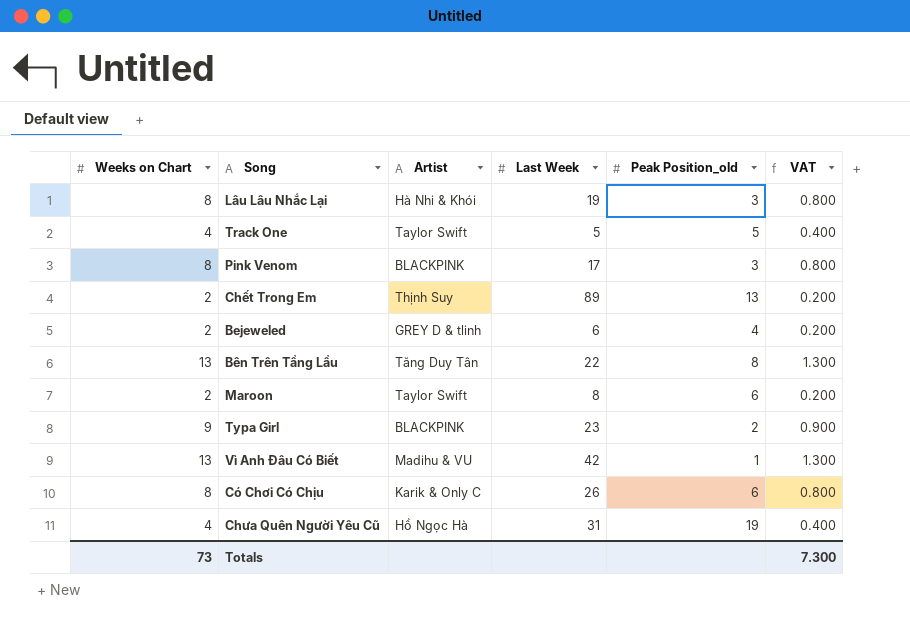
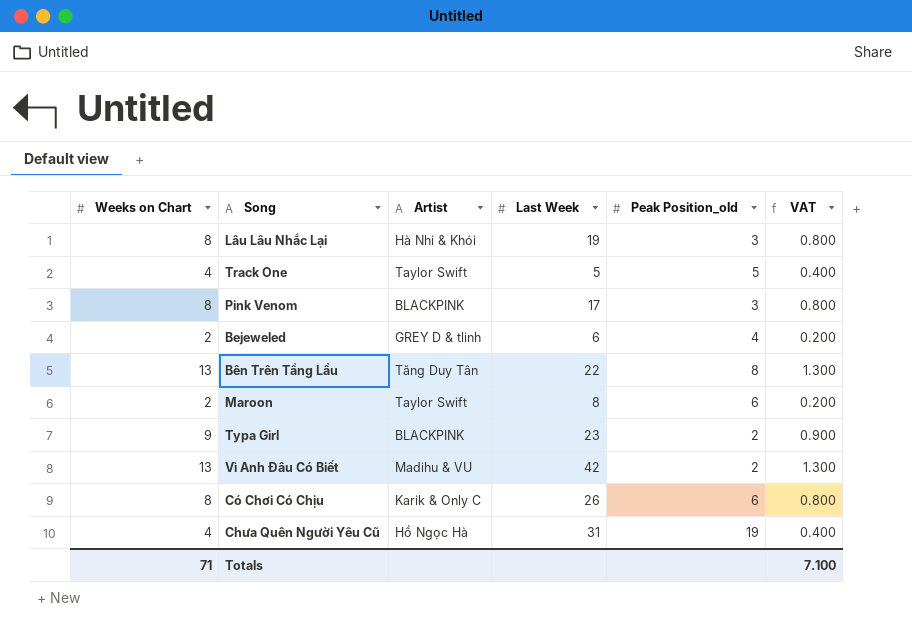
row Chết Trong Em: 2 | Thịnh Suy | 89 | 13 | 0.200 -> none
Vì Anh Đâu Có Biết | Peak Position_old: 1 -> 2
Totals | Weeks on Chart: 73 -> 71
Totals | VAT: 7.300 -> 7.100

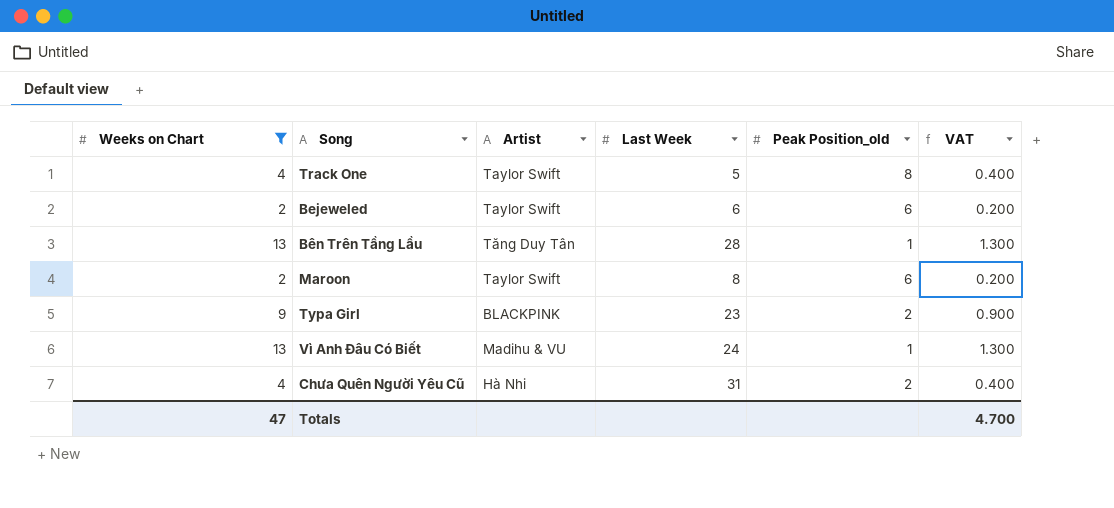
filter: none -> Weeks on Chart != 8
Track One | Peak Position_old: 5 -> 8
Bejeweled | Artist: GREY D & tlinh -> Taylor Swift
Bejeweled | Peak Position_old: 4 -> 6
Bên Trên Tầng Lầu | Last Week: 22 -> 28
Bên Trên Tầng Lầu | Peak Position_old: 8 -> 1
Vì Anh Đâu Có Biết | Last Week: 42 -> 24
Vì Anh Đâu Có Biết | Peak Position_old: 2 -> 1
Chưa Quên Người Yêu Cũ | Artist: Hồ Ngọc Hà -> Hà Nhi
Chưa Quên Người Yêu Cũ | Peak Position_old: 19 -> 2
Totals | Weeks on Chart: 71 -> 47
Totals | VAT: 7.100 -> 4.700

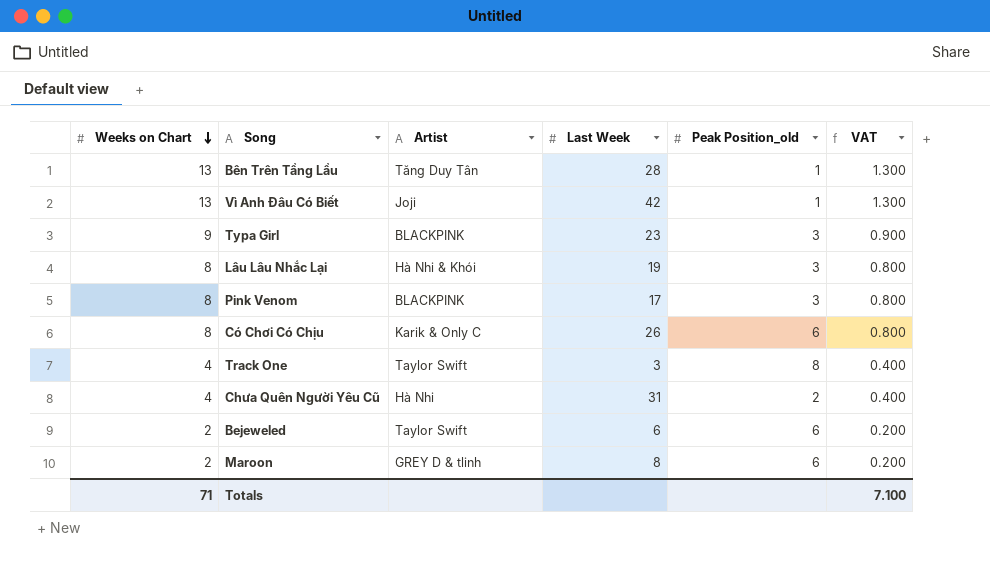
filter: Weeks on Chart != 8 -> none
row order: none -> Weeks on Chart descending
Vì Anh Đâu Có Biết | Artist: Madihu & VU -> Joji
Vì Anh Đâu Có Biết | Last Week: 24 -> 42
Typa Girl | Peak Position_old: 2 -> 3
Track One | Last Week: 5 -> 3
Maroon | Artist: Taylor Swift -> GREY D & tlinh
Totals | Weeks on Chart: 47 -> 71
Totals | VAT: 4.700 -> 7.100

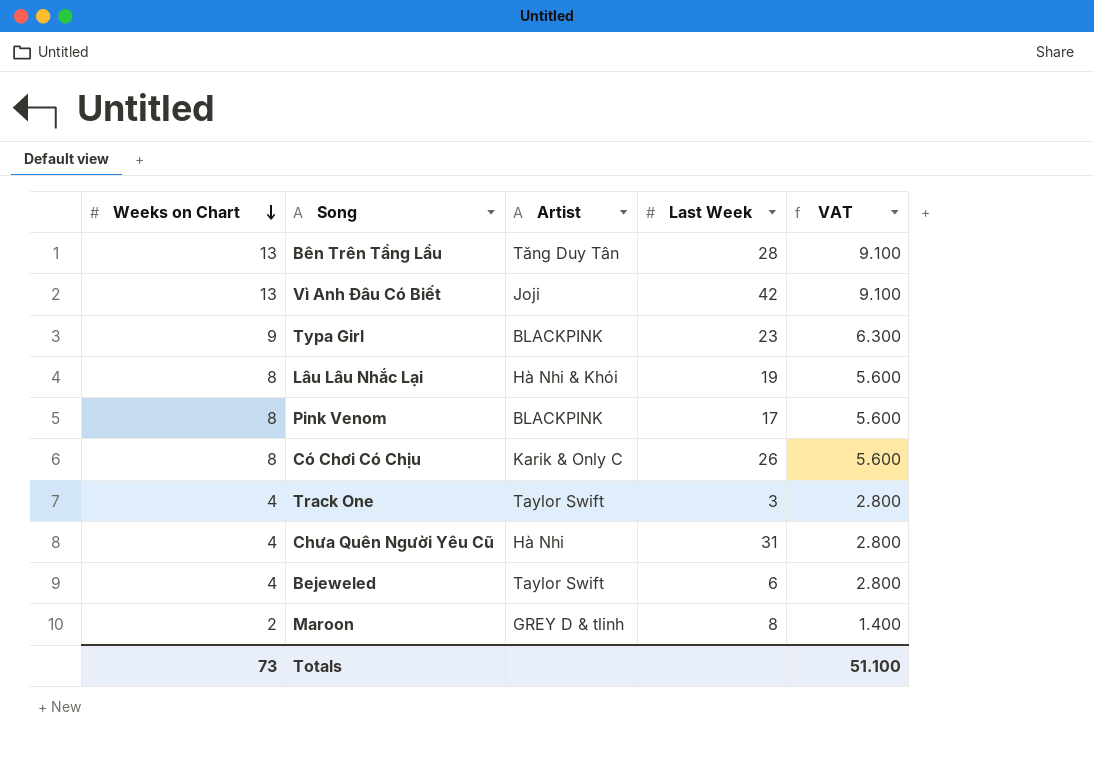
column Peak Position_old | position: 5 -> none
column VAT | formula: [Weeks on Chart] * 0.1 -> [Weeks on Chart] * 0.7
Bejeweled | Weeks on Chart: 2 -> 4
Totals | Weeks on Chart: 71 -> 73
Totals | VAT: 7.100 -> 51.100

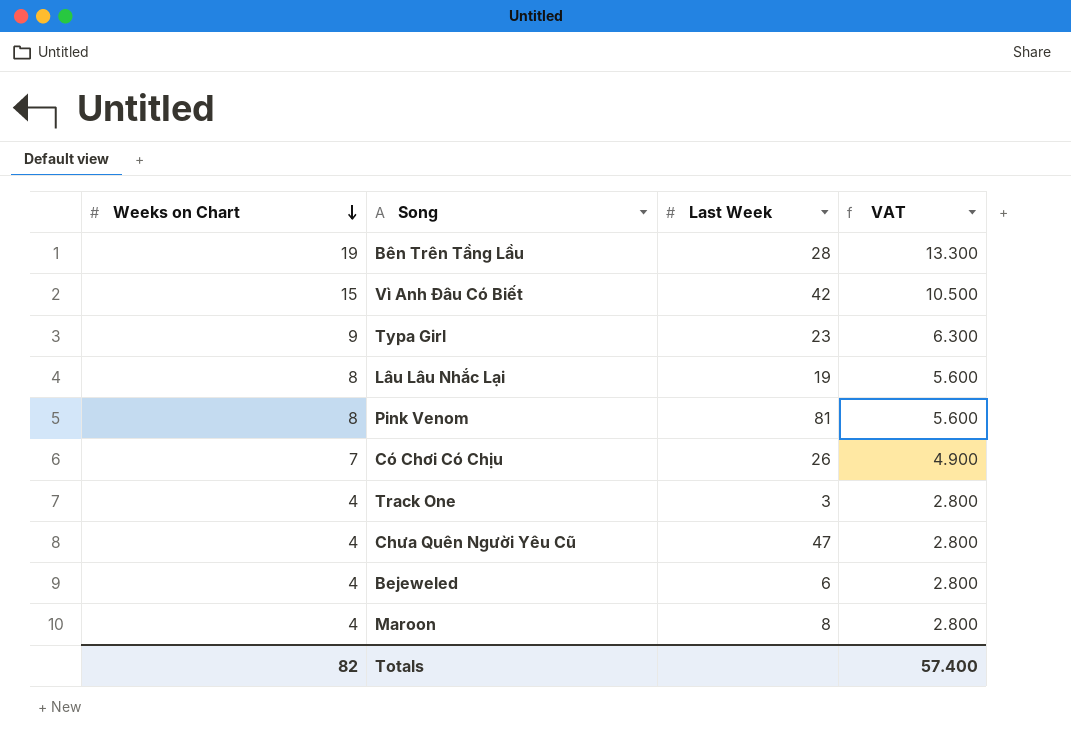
column Artist | position: 3 -> none
Bên Trên Tầng Lầu | Weeks on Chart: 13 -> 19
Bên Trên Tầng Lầu | VAT: 9.100 -> 13.300
Vì Anh Đâu Có Biết | Weeks on Chart: 13 -> 15
Vì Anh Đâu Có Biết | VAT: 9.100 -> 10.500
Pink Venom | Last Week: 17 -> 81
Có Chơi Có Chịu | Weeks on Chart: 8 -> 7
Có Chơi Có Chịu | VAT: 5.600 -> 4.900
Chưa Quên Người Yêu Cũ | Last Week: 31 -> 47
Maroon | Weeks on Chart: 2 -> 4
Maroon | VAT: 1.400 -> 2.800
Totals | Weeks on Chart: 73 -> 82
Totals | VAT: 51.100 -> 57.400

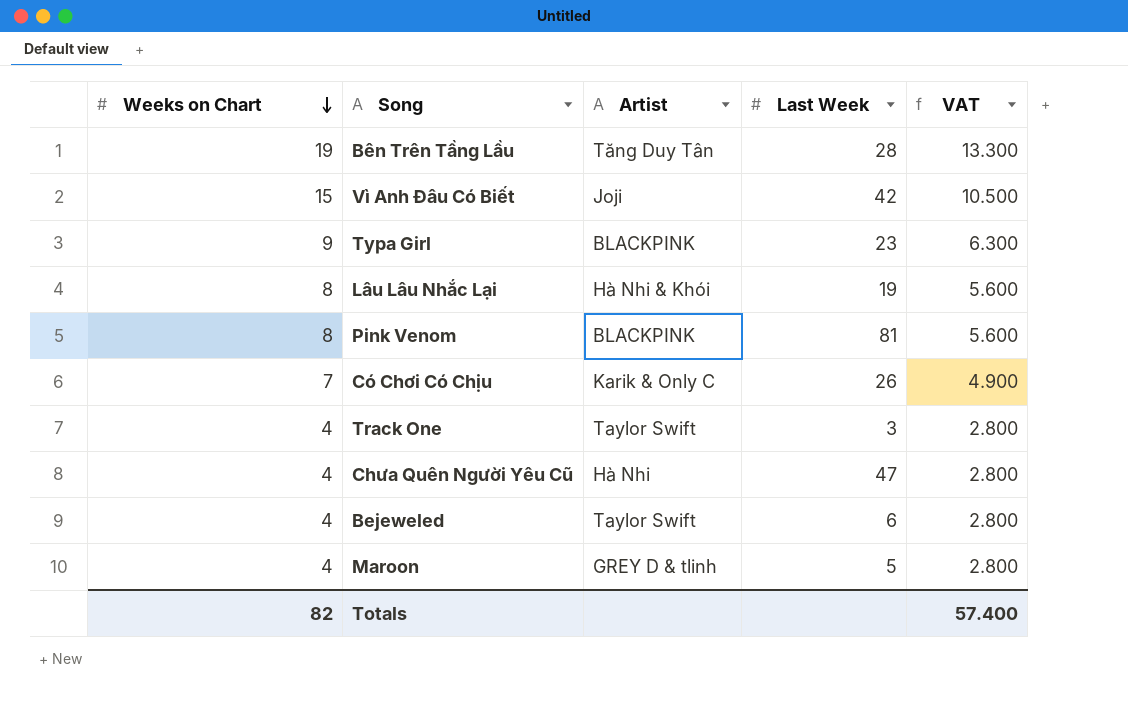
column Artist | position: none -> 3
Maroon | Last Week: 8 -> 5

